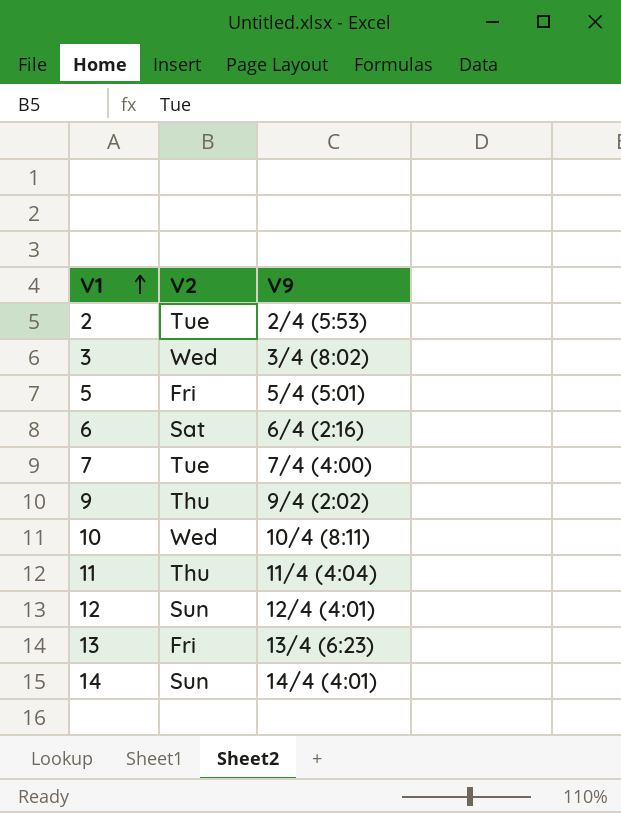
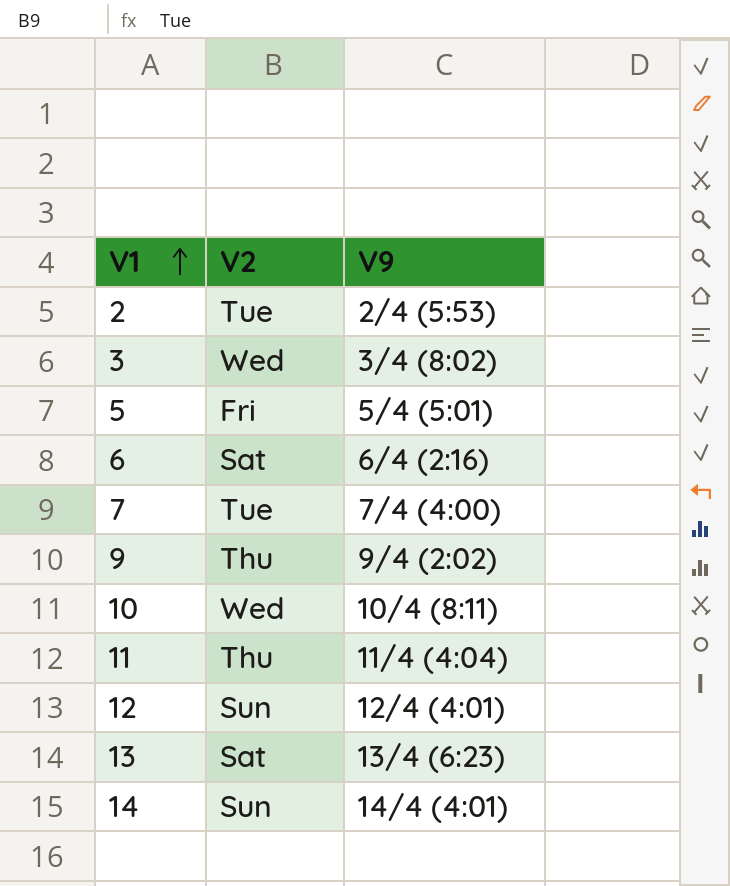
13 | V2: Fri -> Sat

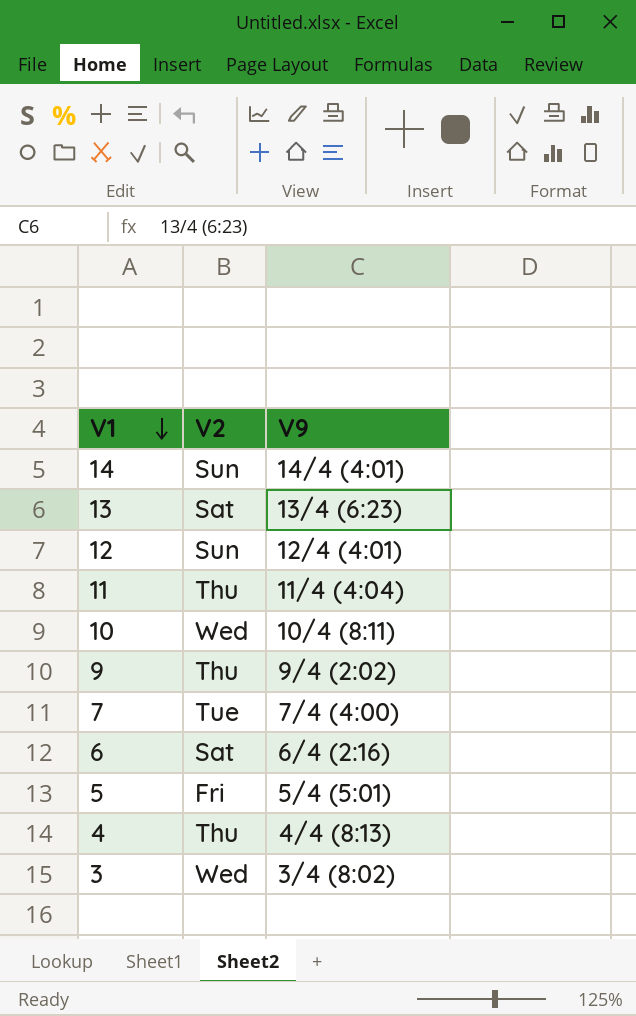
row order: V1 ascending -> V1 descending
row 2: Tue | 2/4 (5:53) -> none
row 4: none -> Thu | 4/4 (8:13)

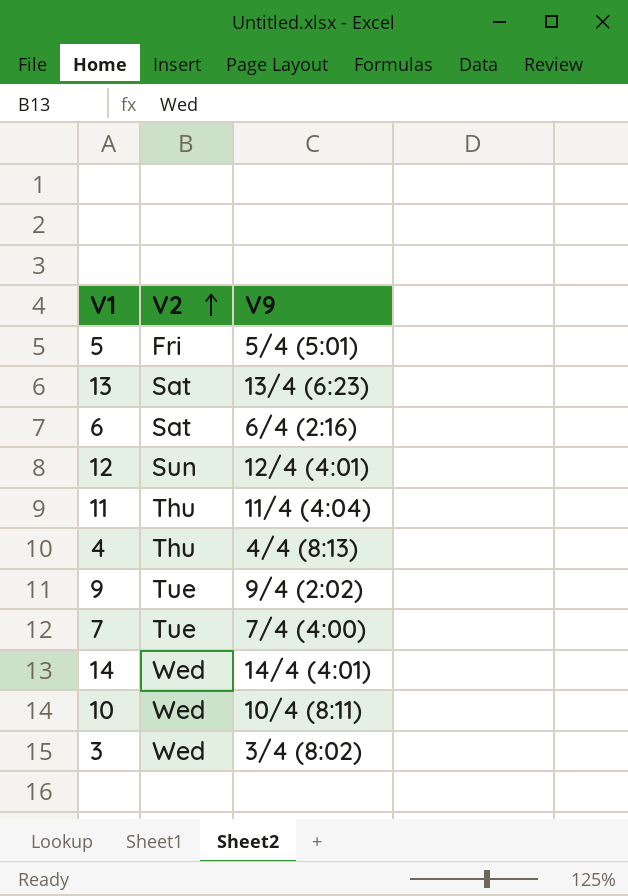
row order: V1 descending -> V2 ascending
9 | V2: Thu -> Tue
14 | V2: Sun -> Wed

